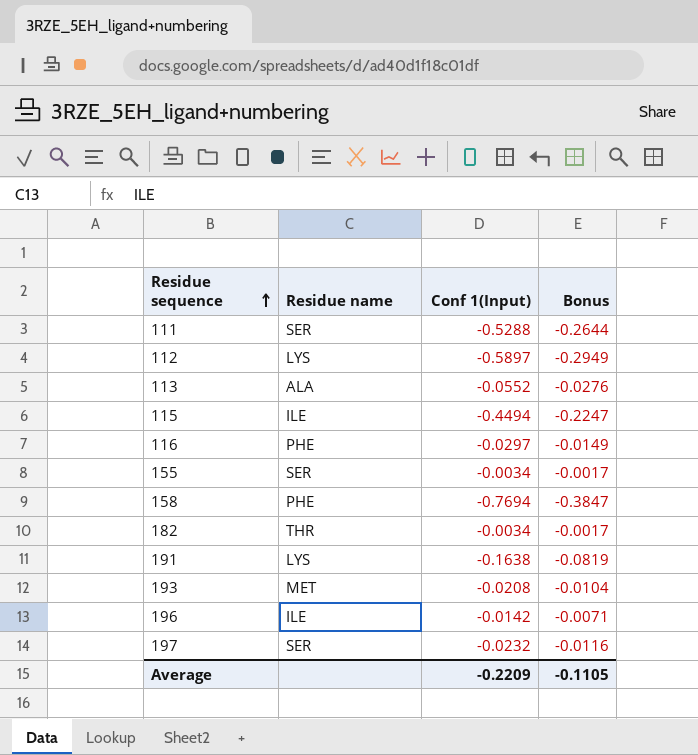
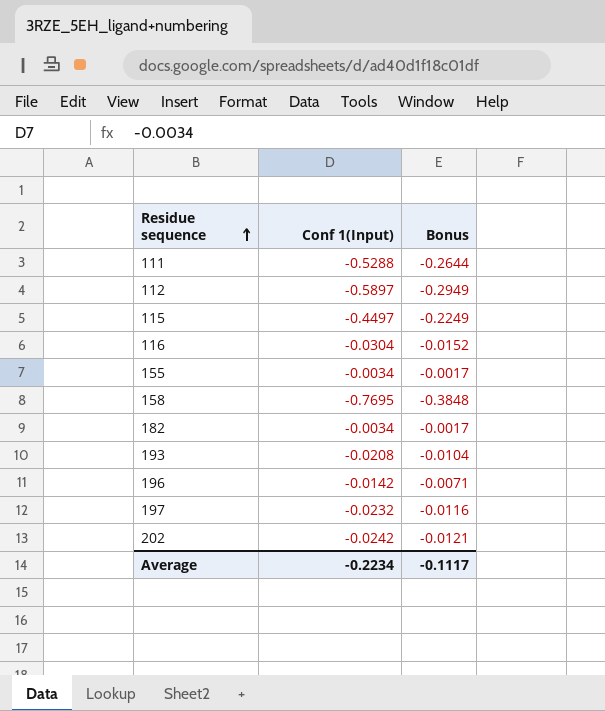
column Residue name | position: 2 -> none
row 113: ALA | -0.0552 | -0.0276 -> none
row 191: LYS | -0.1638 | -0.0819 -> none
115 | Conf 1(Input): -0.4494 -> -0.4497
115 | Bonus: -0.2247 -> -0.2249
116 | Conf 1(Input): -0.0297 -> -0.0304
116 | Bonus: -0.0149 -> -0.0152
158 | Conf 1(Input): -0.7694 -> -0.7695
158 | Bonus: -0.3847 -> -0.3848
row 202: none -> -0.0242 | -0.0121
Average | Conf 1(Input): -0.2209 -> -0.2234
Average | Bonus: -0.1105 -> -0.1117

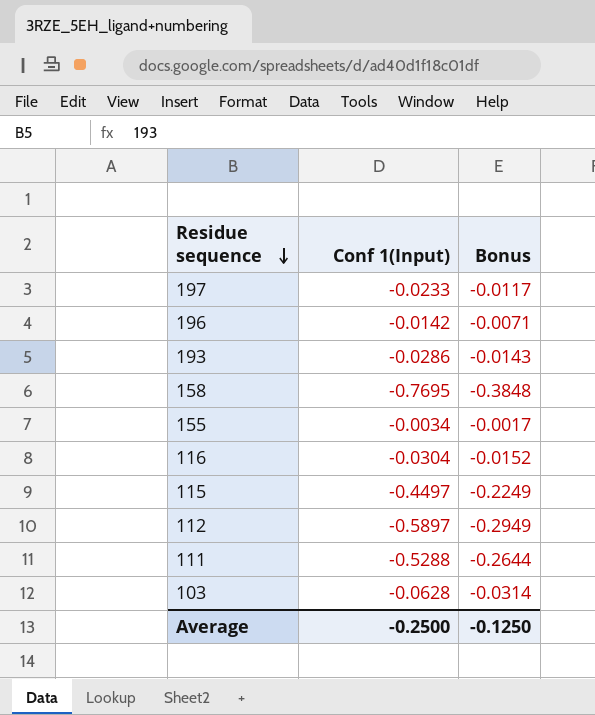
row order: Residue sequence ascending -> Residue sequence descending
row 182: -0.0034 | -0.0017 -> none
row 202: -0.0242 | -0.0121 -> none
197 | Conf 1(Input): -0.0232 -> -0.0233
197 | Bonus: -0.0116 -> -0.0117
193 | Conf 1(Input): -0.0208 -> -0.0286
193 | Bonus: -0.0104 -> -0.0143
row 103: none -> -0.0628 | -0.0314
Average | Conf 1(Input): -0.2234 -> -0.2500
Average | Bonus: -0.1117 -> -0.1250

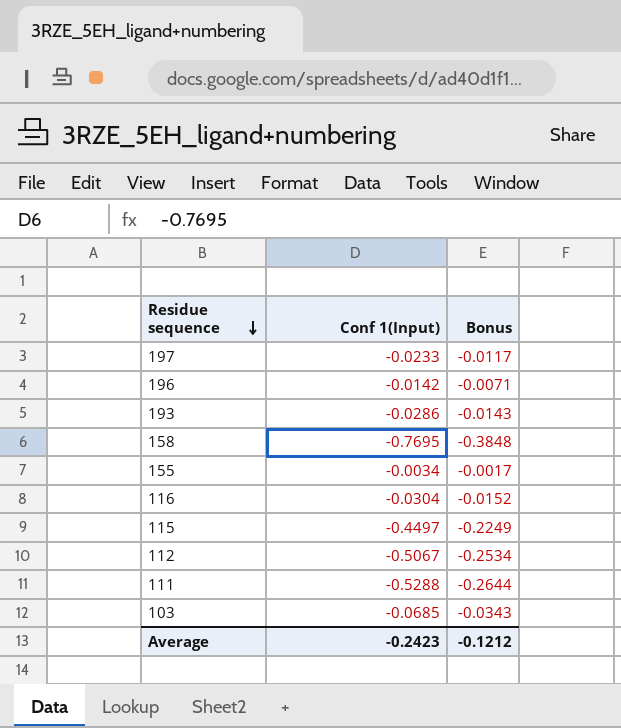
112 | Conf 1(Input): -0.5897 -> -0.5067
112 | Bonus: -0.2949 -> -0.2534
103 | Conf 1(Input): -0.0628 -> -0.0685
103 | Bonus: -0.0314 -> -0.0343
Average | Conf 1(Input): -0.2500 -> -0.2423
Average | Bonus: -0.1250 -> -0.1212

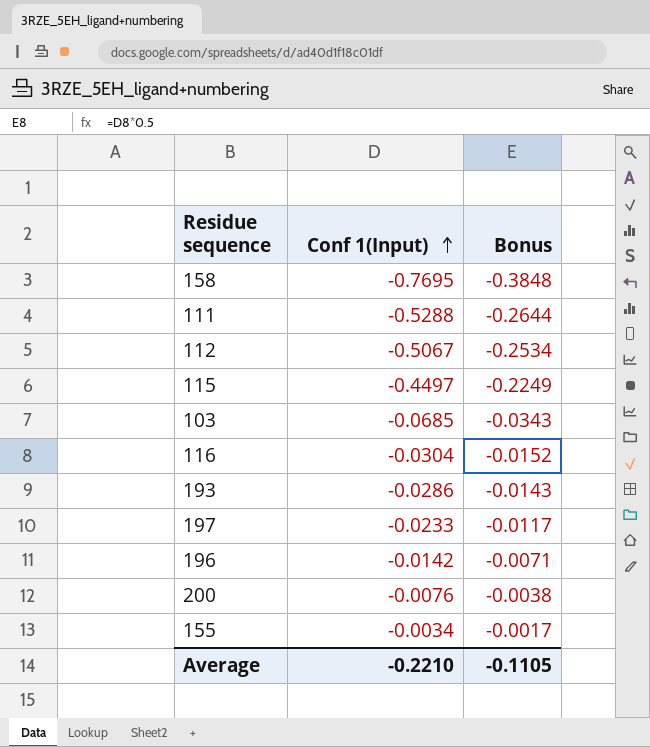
row order: Residue sequence descending -> Conf 1(Input) ascending
row 200: none -> -0.0076 | -0.0038
Average | Conf 1(Input): -0.2423 -> -0.2210
Average | Bonus: -0.1212 -> -0.1105

